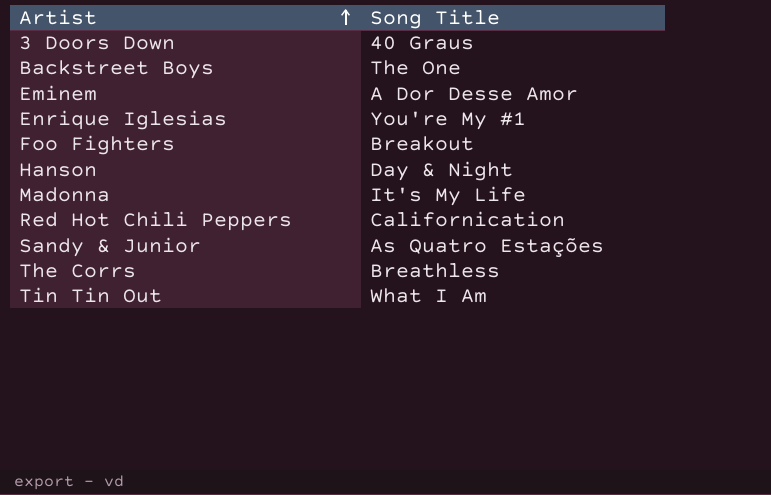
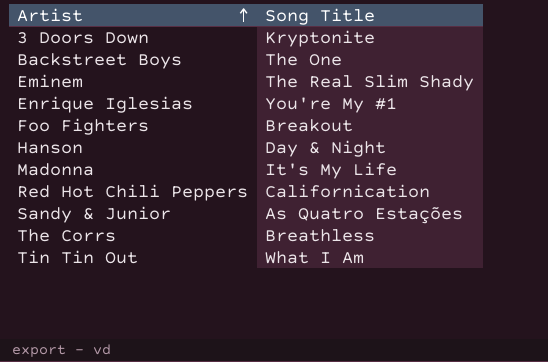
3 Doors Down | Song Title: 40 Graus -> Kryptonite
Eminem | Song Title: A Dor Desse Amor -> The Real Slim Shady

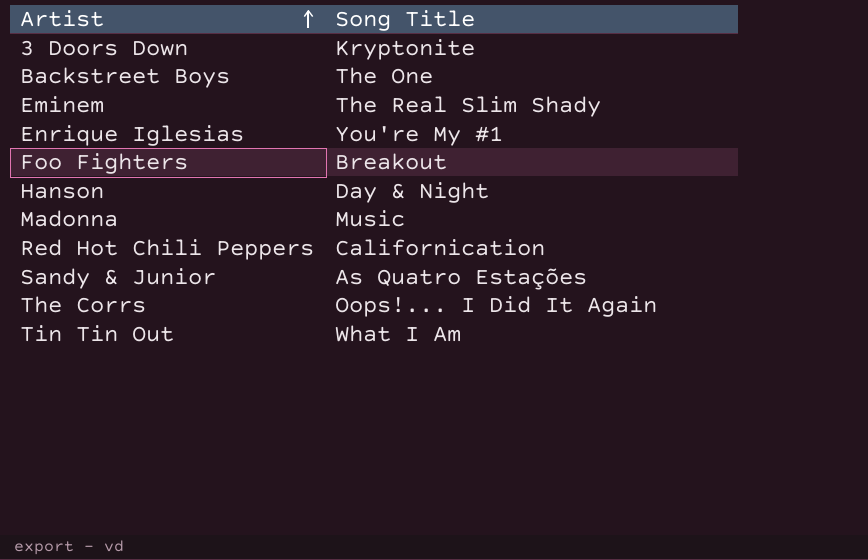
Madonna | Song Title: It's My Life -> Music
The Corrs | Song Title: Breathless -> Oops!... I Did It Again

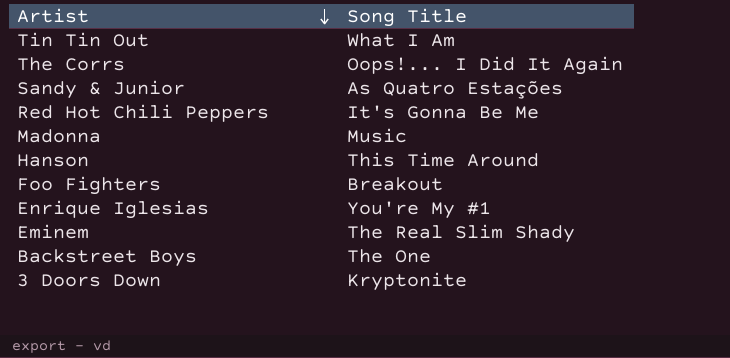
row order: Artist ascending -> Artist descending
Red Hot Chili Peppers | Song Title: Californication -> It's Gonna Be Me
Hanson | Song Title: Day & Night -> This Time Around

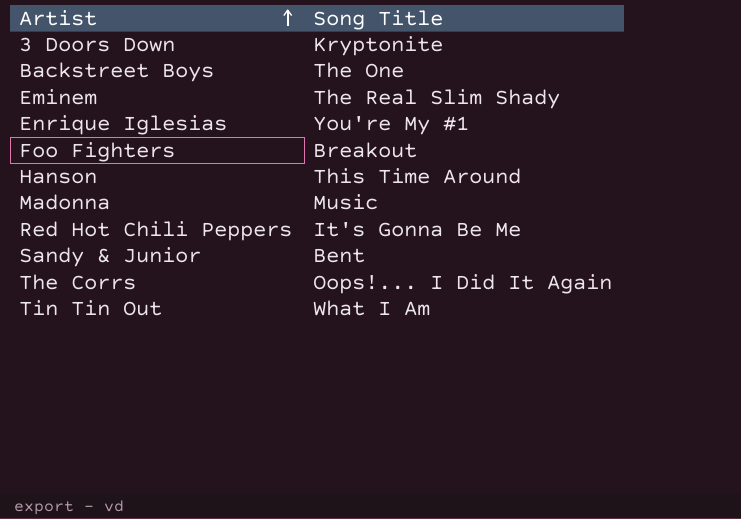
row order: Artist descending -> Artist ascending
Sandy & Junior | Song Title: As Quatro Estações -> Bent

